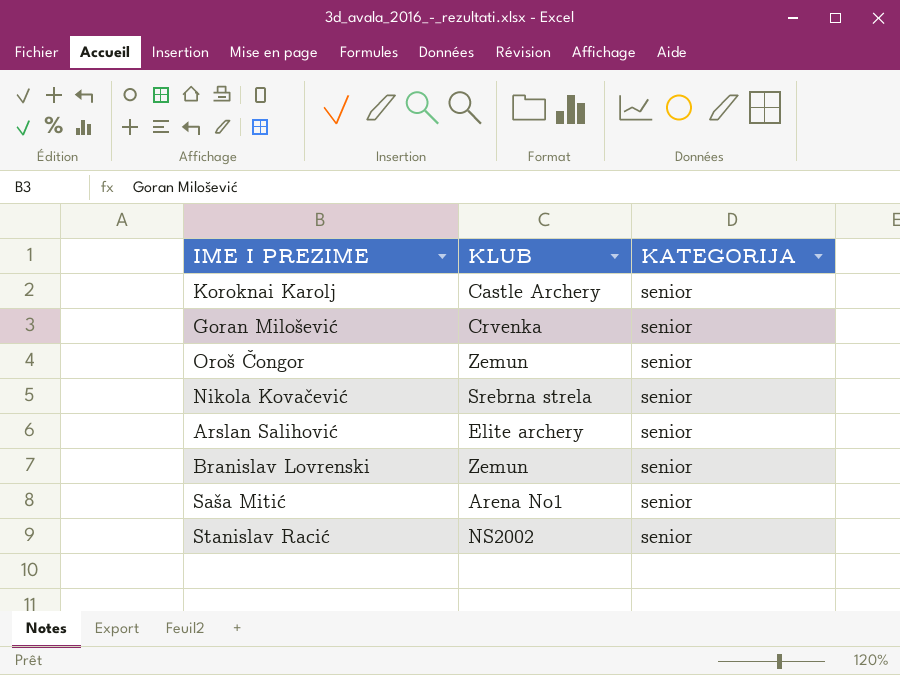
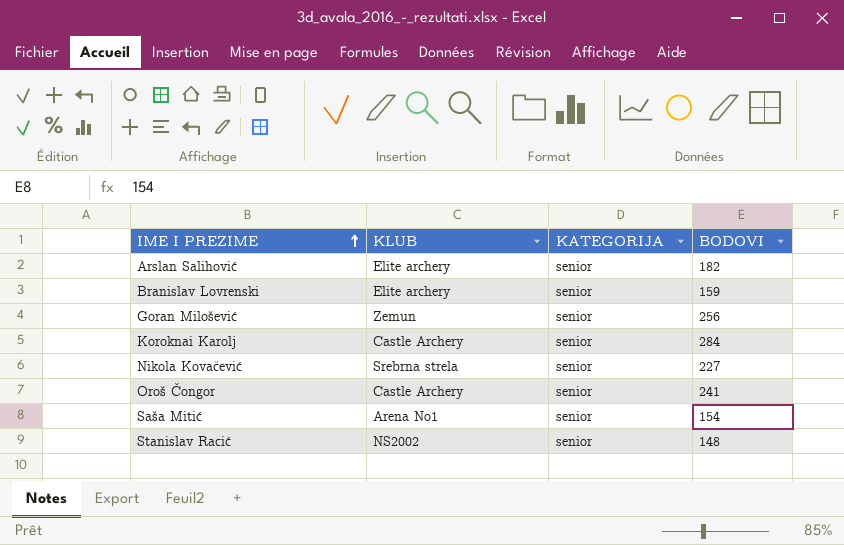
row order: none -> IME I PREZIME ascending
column BODOVI | position: none -> 4
Branislav Lovrenski | KLUB: Zemun -> Elite archery
Goran Milošević | KLUB: Crvenka -> Zemun
Oroš Čongor | KLUB: Zemun -> Castle Archery

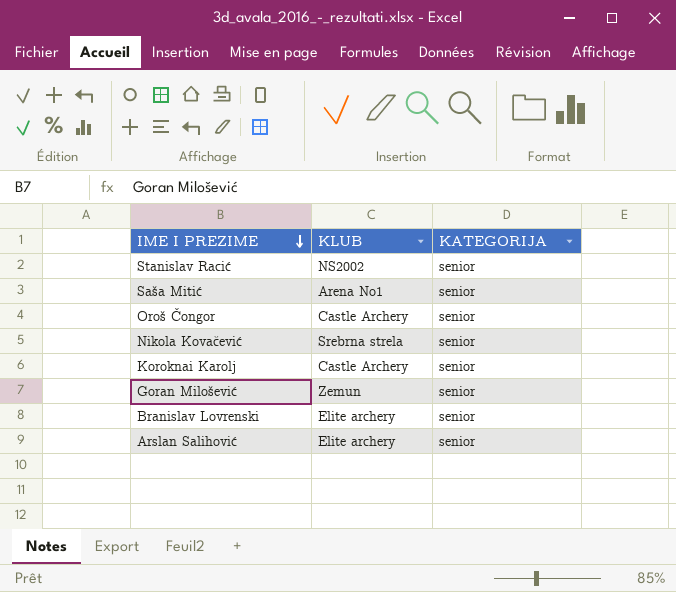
row order: IME I PREZIME ascending -> IME I PREZIME descending
column BODOVI | position: 4 -> none

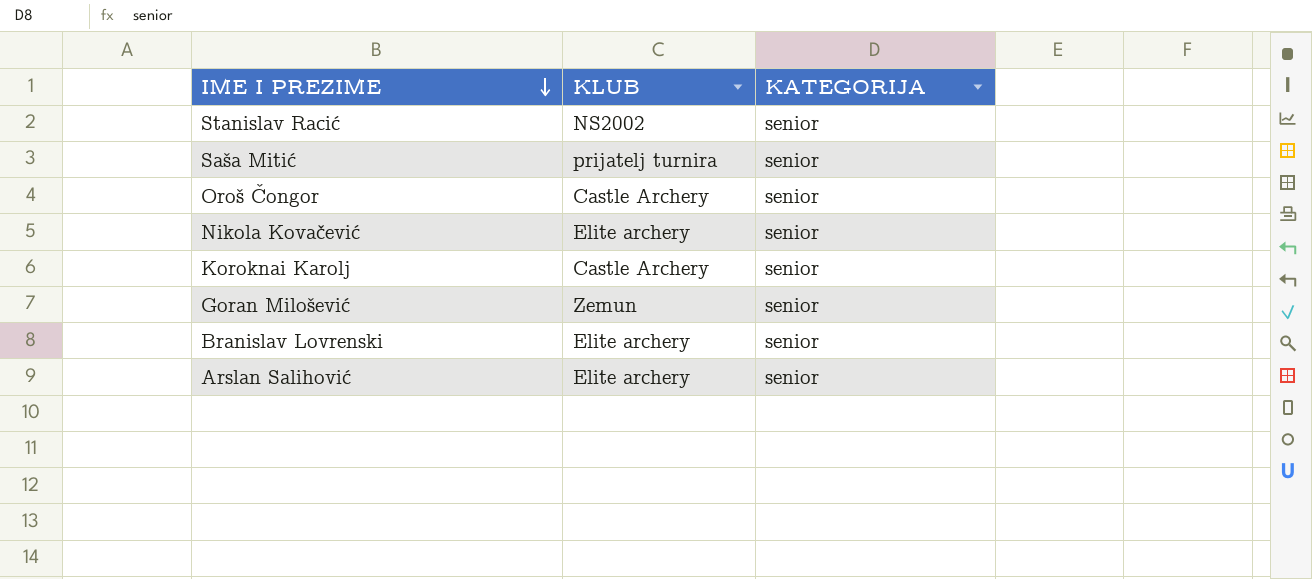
Saša Mitić | KLUB: Arena No1 -> prijatelj turnira
Nikola Kovačević | KLUB: Srebrna strela -> Elite archery

